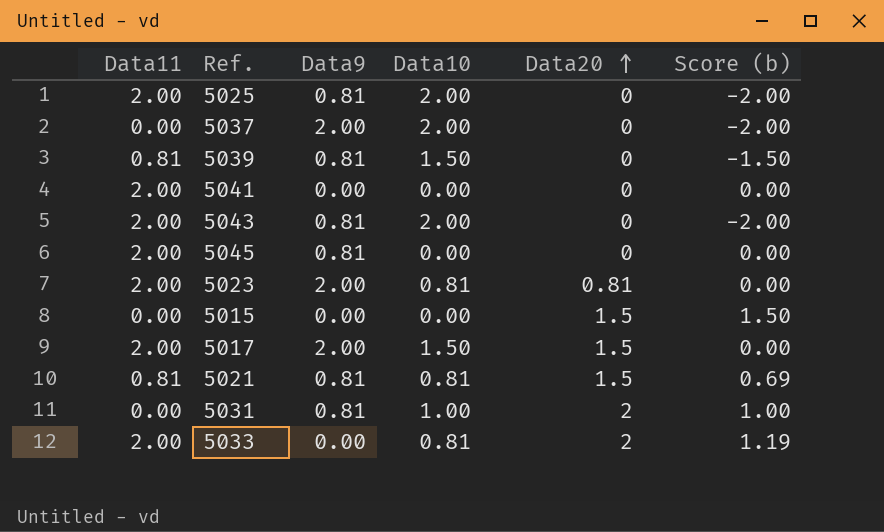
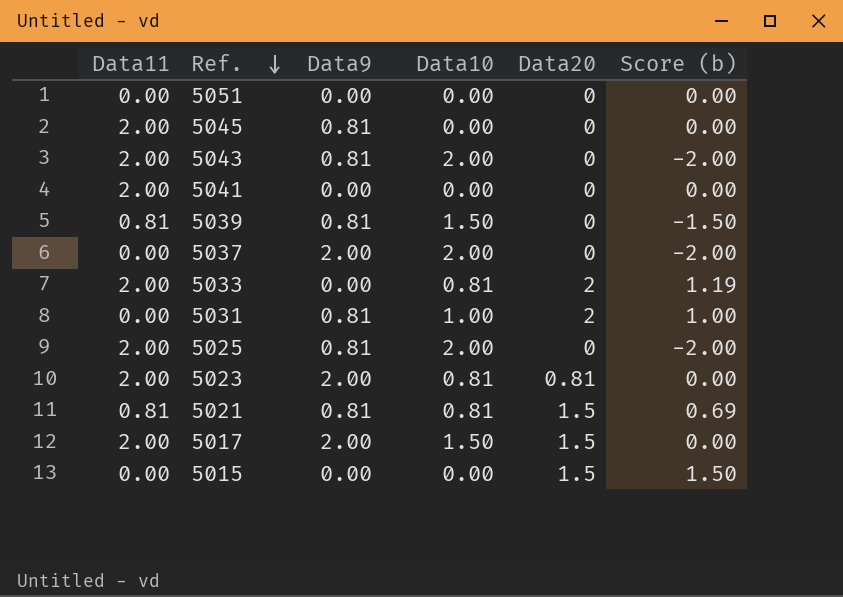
row order: Data20 ascending -> Ref. descending
row 5051: none -> 0.00 | 0.00 | 0.00 | 0 | 0.00

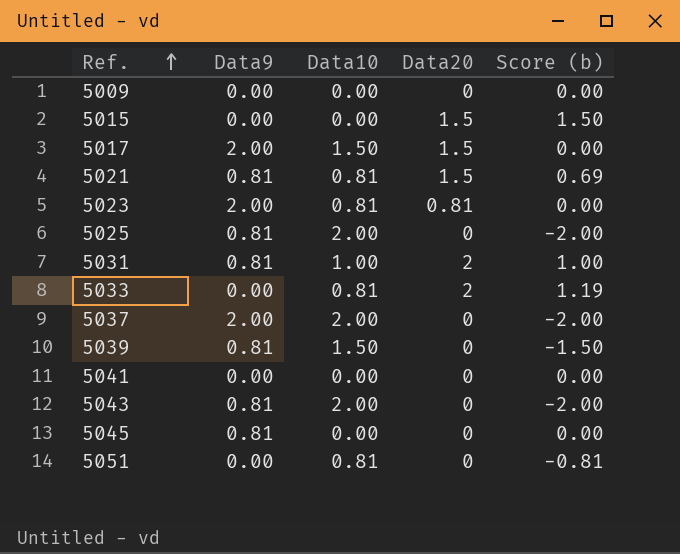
row order: Ref. descending -> Ref. ascending
column Data11 | position: 1 -> none
row 5009: none -> 0.00 | 0.00 | 0 | 0.00
5051 | Data10: 0.00 -> 0.81
5051 | Score (b): 0.00 -> -0.81

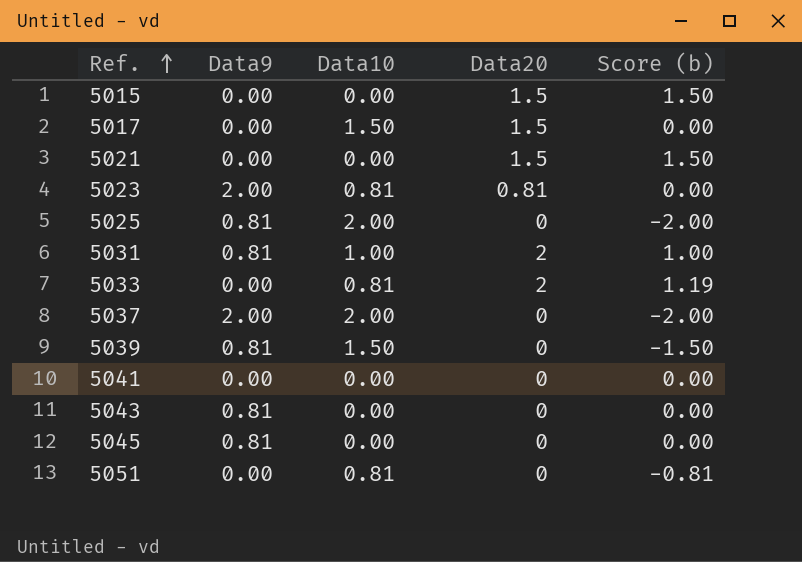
row 5009: 0.00 | 0.00 | 0 | 0.00 -> none
5017 | Data9: 2.00 -> 0.00
5021 | Data9: 0.81 -> 0.00
5021 | Data10: 0.81 -> 0.00
5021 | Score (b): 0.69 -> 1.50
5043 | Data10: 2.00 -> 0.00
5043 | Score (b): -2.00 -> 0.00

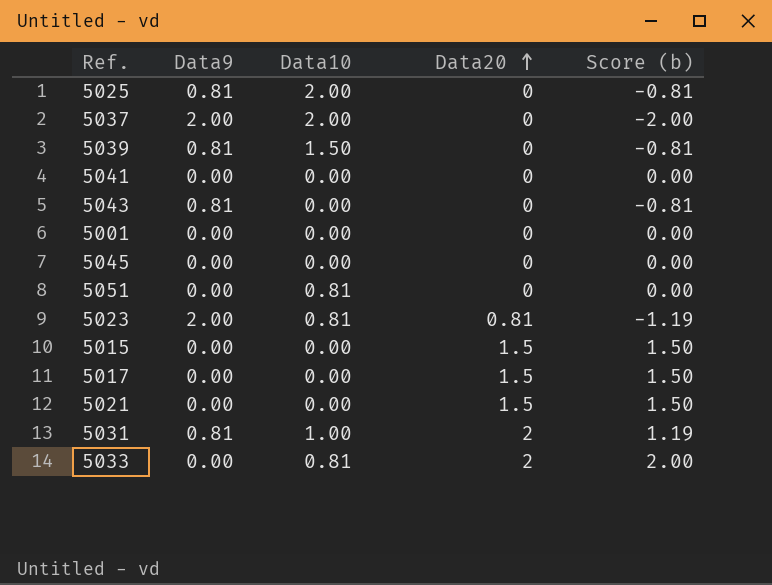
row order: Ref. ascending -> Data20 ascending
column Score (b) | formula: [Data20] - [Data10] -> [Data20] - [Data9]
row 5001: none -> 0.00 | 0.00 | 0 | 0.00
5045 | Data9: 0.81 -> 0.00
5017 | Data10: 1.50 -> 0.00

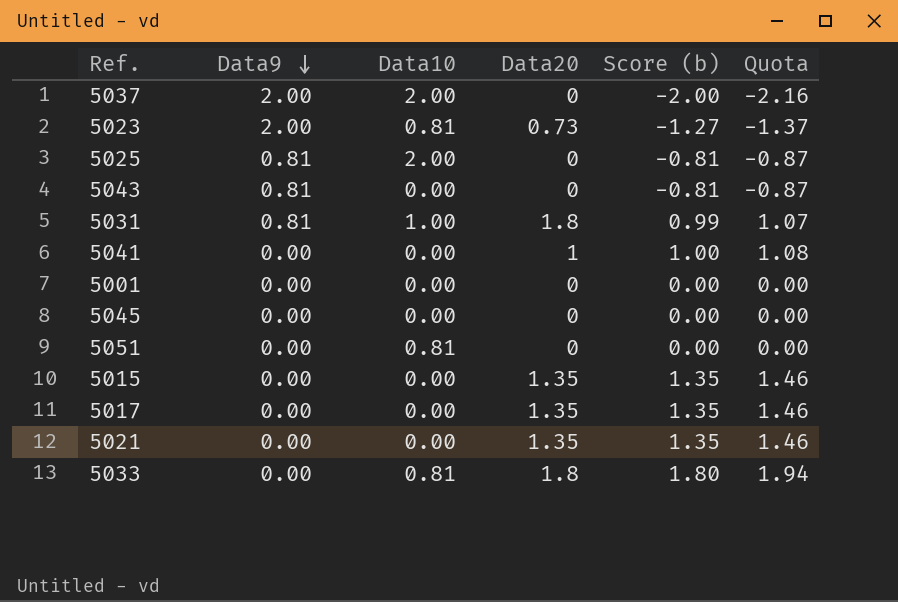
row order: Data20 ascending -> Data9 descending
column Quota | formula: none -> [Score (b)] * 1.08
row 5039: 0.81 | 1.50 | 0 | -0.81 -> none
5023 | Data20: 0.81 -> 0.73
5023 | Score (b): -1.19 -> -1.27
5031 | Data20: 2 -> 1.8
5031 | Score (b): 1.19 -> 0.99
5041 | Data20: 0 -> 1
5041 | Score (b): 0.00 -> 1.00
5015 | Data20: 1.5 -> 1.35
5015 | Score (b): 1.50 -> 1.35
5017 | Data20: 1.5 -> 1.35
5017 | Score (b): 1.50 -> 1.35
5021 | Data20: 1.5 -> 1.35
5021 | Score (b): 1.50 -> 1.35
5033 | Data20: 2 -> 1.8
5033 | Score (b): 2.00 -> 1.80

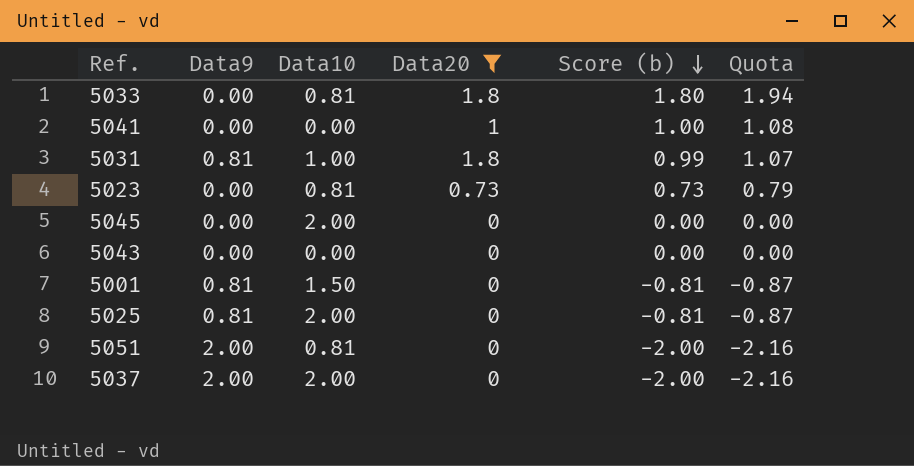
filter: none -> Data20 != 1.35
row order: Data9 descending -> Score (b) descending
5023 | Data9: 2.00 -> 0.00
5023 | Score (b): -1.27 -> 0.73
5023 | Quota: -1.37 -> 0.79
5045 | Data10: 0.00 -> 2.00
5043 | Data9: 0.81 -> 0.00
5043 | Score (b): -0.81 -> 0.00
5043 | Quota: -0.87 -> 0.00
5001 | Data9: 0.00 -> 0.81
5001 | Data10: 0.00 -> 1.50
5001 | Score (b): 0.00 -> -0.81
5001 | Quota: 0.00 -> -0.87
5051 | Data9: 0.00 -> 2.00
5051 | Score (b): 0.00 -> -2.00
5051 | Quota: 0.00 -> -2.16

